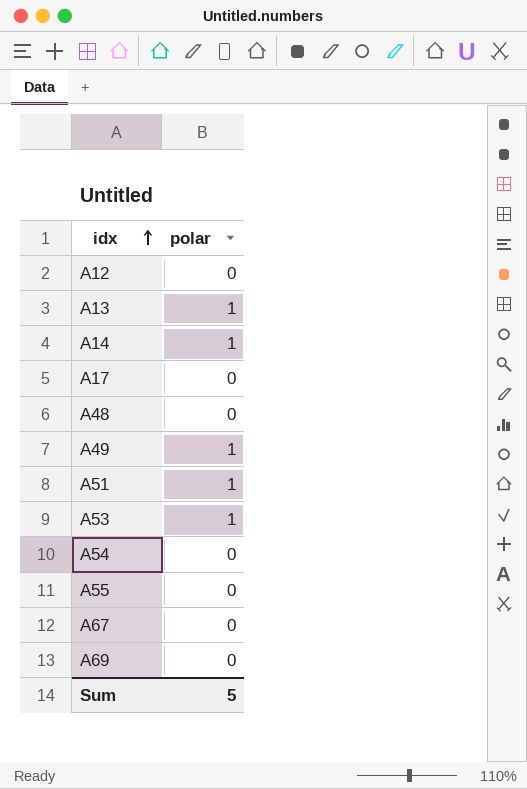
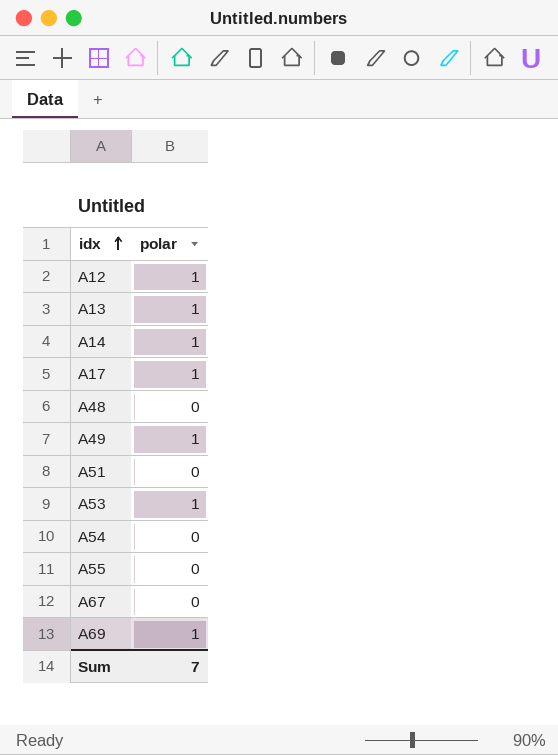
A12 | polar: 0 -> 1
A17 | polar: 0 -> 1
A51 | polar: 1 -> 0
A69 | polar: 0 -> 1
Sum | polar: 5 -> 7

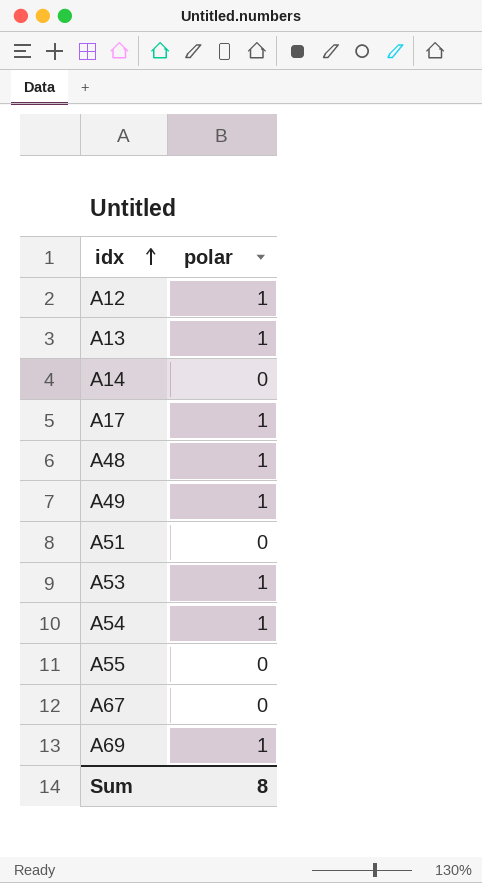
A14 | polar: 1 -> 0
A48 | polar: 0 -> 1
A54 | polar: 0 -> 1
Sum | polar: 7 -> 8

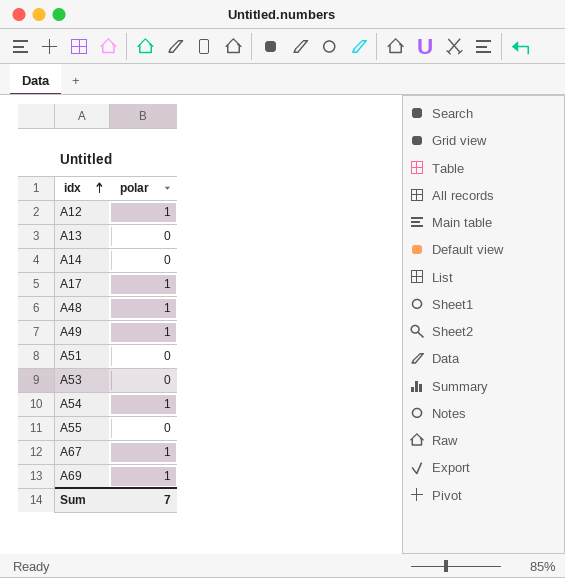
A13 | polar: 1 -> 0
A53 | polar: 1 -> 0
A67 | polar: 0 -> 1
Sum | polar: 8 -> 7

